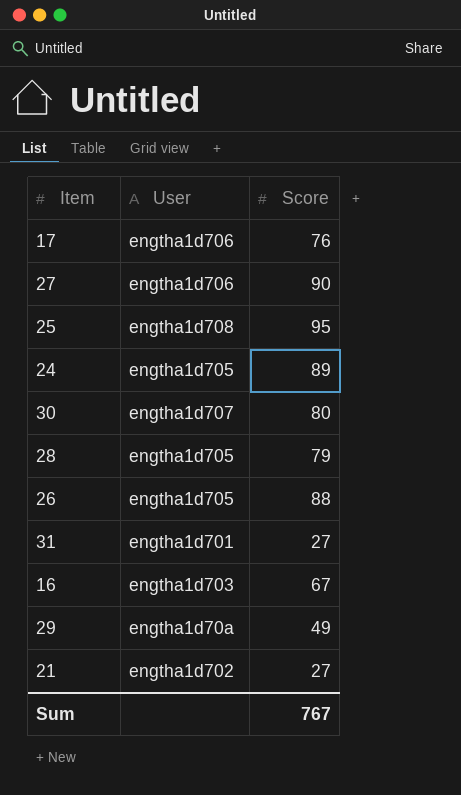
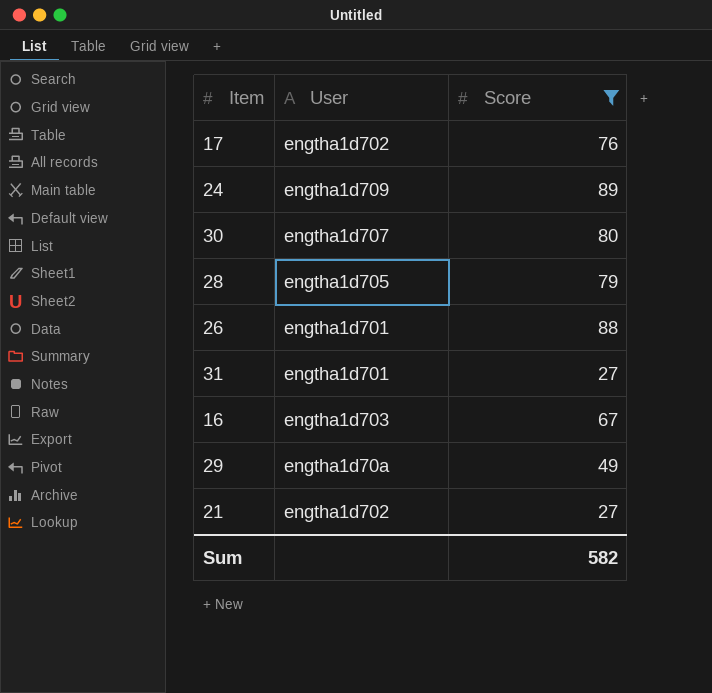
filter: none -> Score <= 89
17 | User: engtha1d706 -> engtha1d702
24 | User: engtha1d705 -> engtha1d709
26 | User: engtha1d705 -> engtha1d701
Sum | Score: 767 -> 582

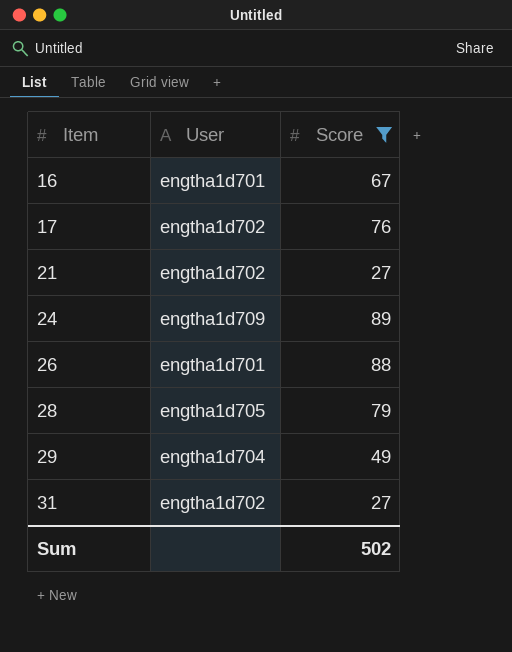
row order: none -> Item ascending
row 30: engtha1d707 | 80 -> none
16 | User: engtha1d703 -> engtha1d701
29 | User: engtha1d70a -> engtha1d704
31 | User: engtha1d701 -> engtha1d702
Sum | Score: 582 -> 502

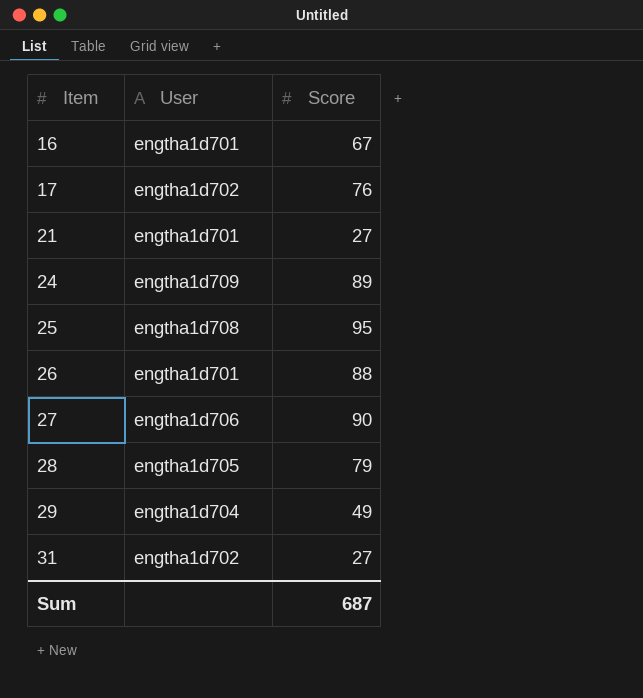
filter: Score <= 89 -> none
21 | User: engtha1d702 -> engtha1d701
Sum | Score: 502 -> 687

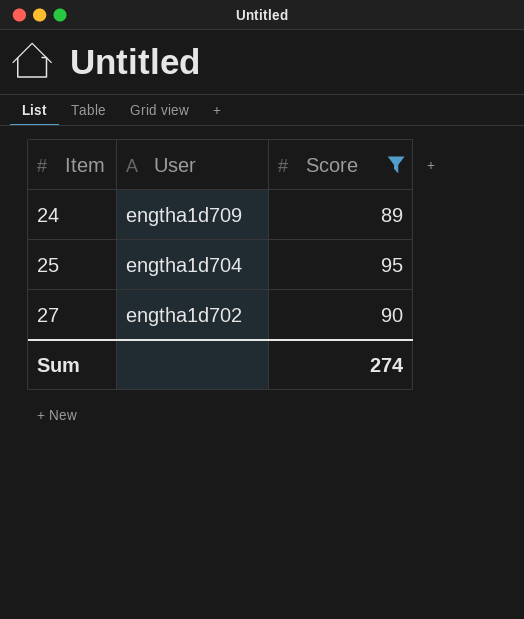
filter: none -> Score >= 89
25 | User: engtha1d708 -> engtha1d704
27 | User: engtha1d706 -> engtha1d702
Sum | Score: 687 -> 274

